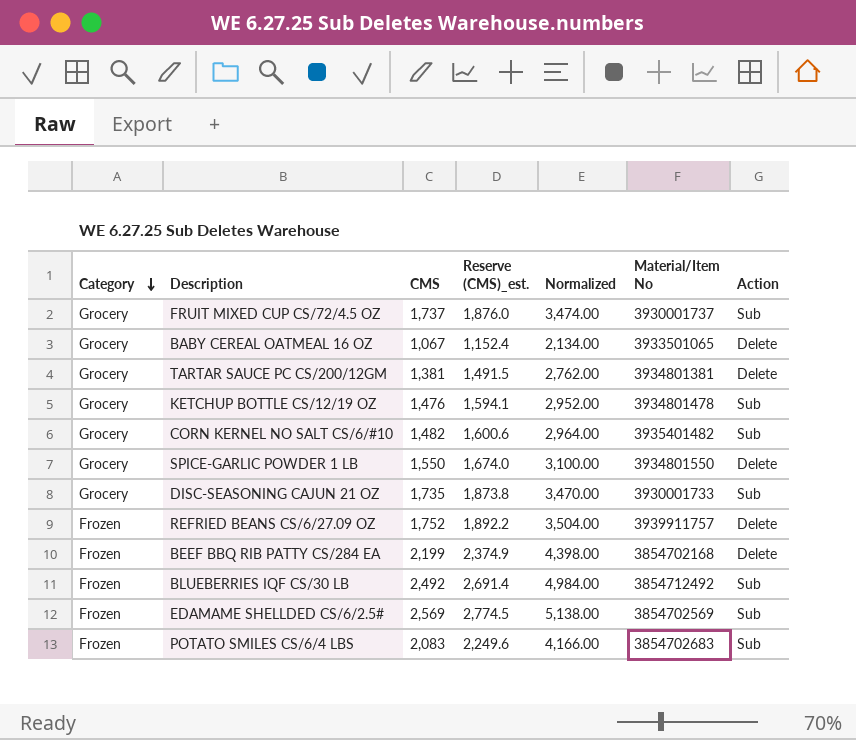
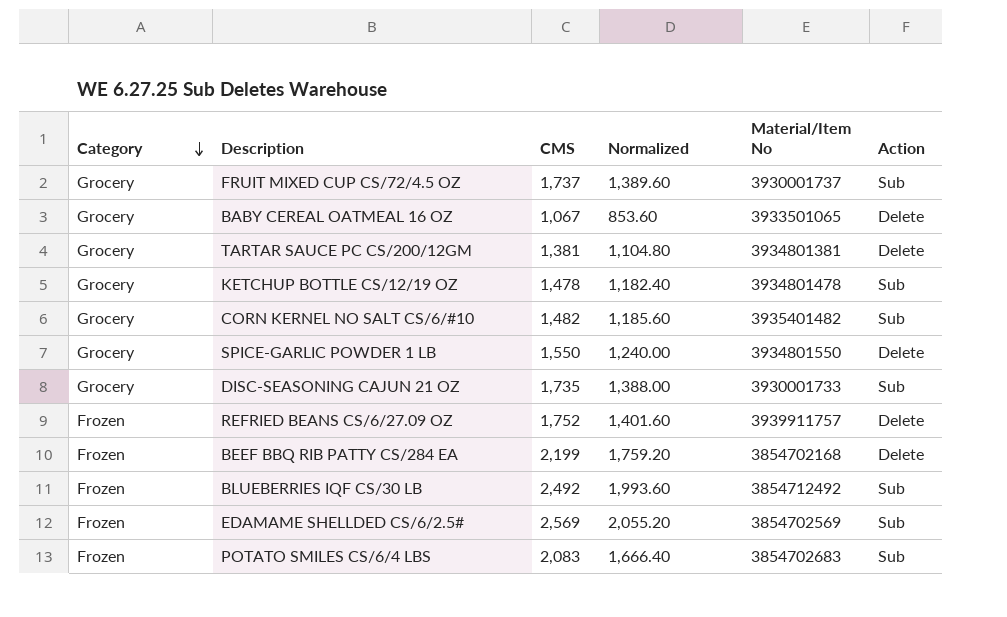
column Reserve (CMS)_est. | formula: [CMS] * 1.08 -> none
column Normalized | formula: [CMS] * 2 -> [CMS] * 0.8
KETCHUP BOTTLE CS/12/19 OZ | CMS: 1,476 -> 1,478

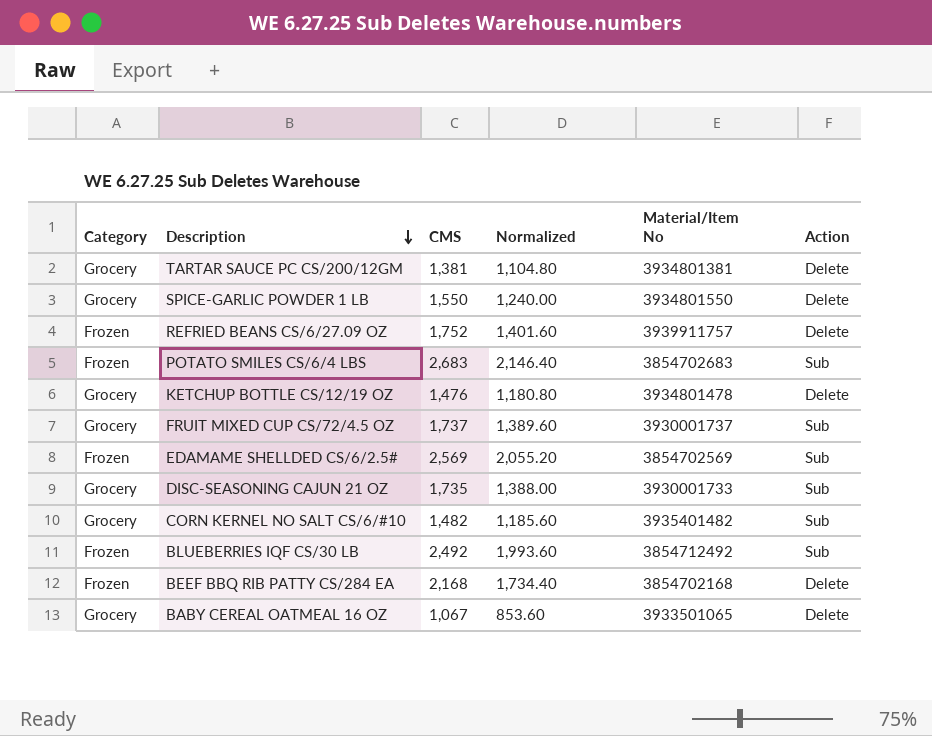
row order: Category descending -> Description descending
POTATO SMILES CS/6/4 LBS | CMS: 2,083 -> 2,683
POTATO SMILES CS/6/4 LBS | Normalized: 1,666.40 -> 2,146.40
KETCHUP BOTTLE CS/12/19 OZ | CMS: 1,478 -> 1,476
KETCHUP BOTTLE CS/12/19 OZ | Normalized: 1,182.40 -> 1,180.80
KETCHUP BOTTLE CS/12/19 OZ | Action: Sub -> Delete
BEEF BBQ RIB PATTY CS/284 EA | CMS: 2,199 -> 2,168
BEEF BBQ RIB PATTY CS/284 EA | Normalized: 1,759.20 -> 1,734.40

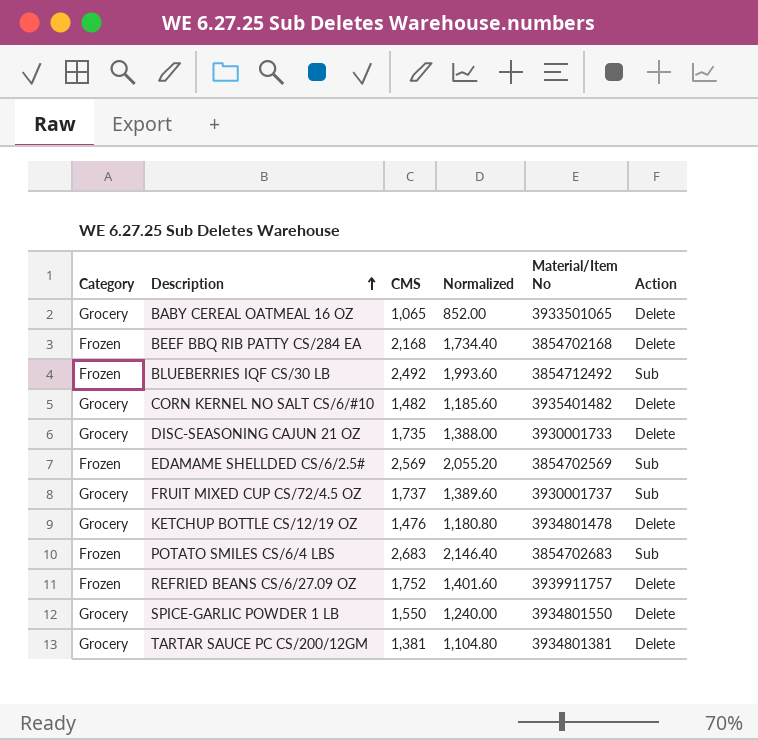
row order: Description descending -> Description ascending
BABY CEREAL OATMEAL 16 OZ | CMS: 1,067 -> 1,065
BABY CEREAL OATMEAL 16 OZ | Normalized: 853.60 -> 852.00
CORN KERNEL NO SALT CS/6/#10 | Action: Sub -> Delete
DISC-SEASONING CAJUN 21 OZ | Action: Sub -> Delete

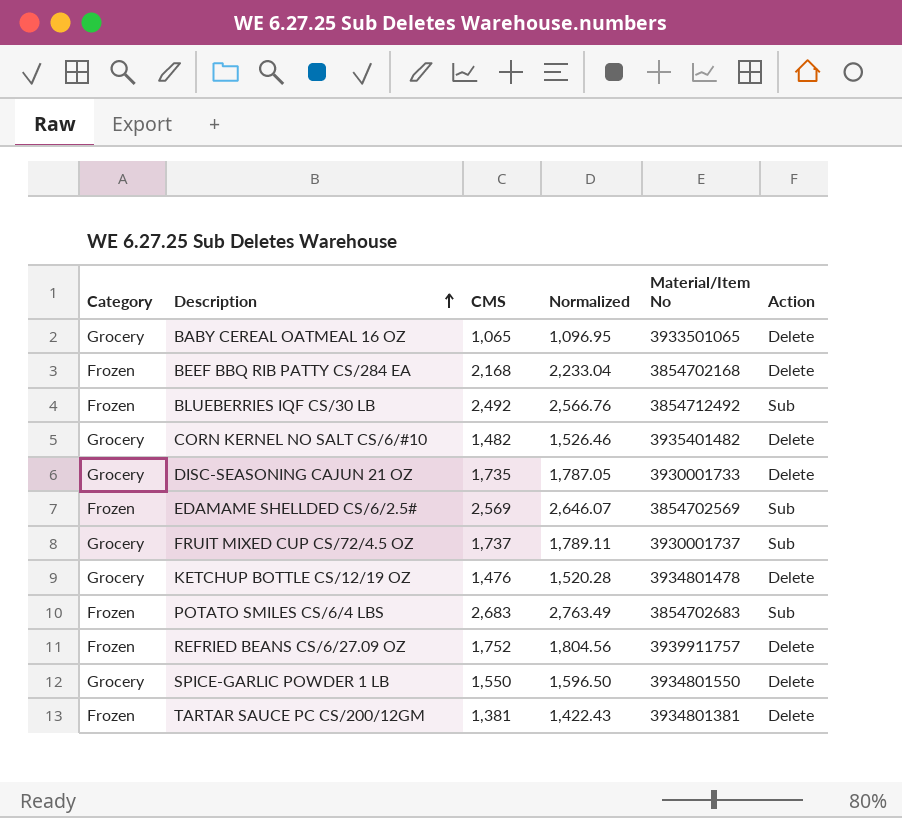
column Normalized | formula: [CMS] * 0.8 -> [CMS] * 1.03
TARTAR SAUCE PC CS/200/12GM | Category: Grocery -> Frozen

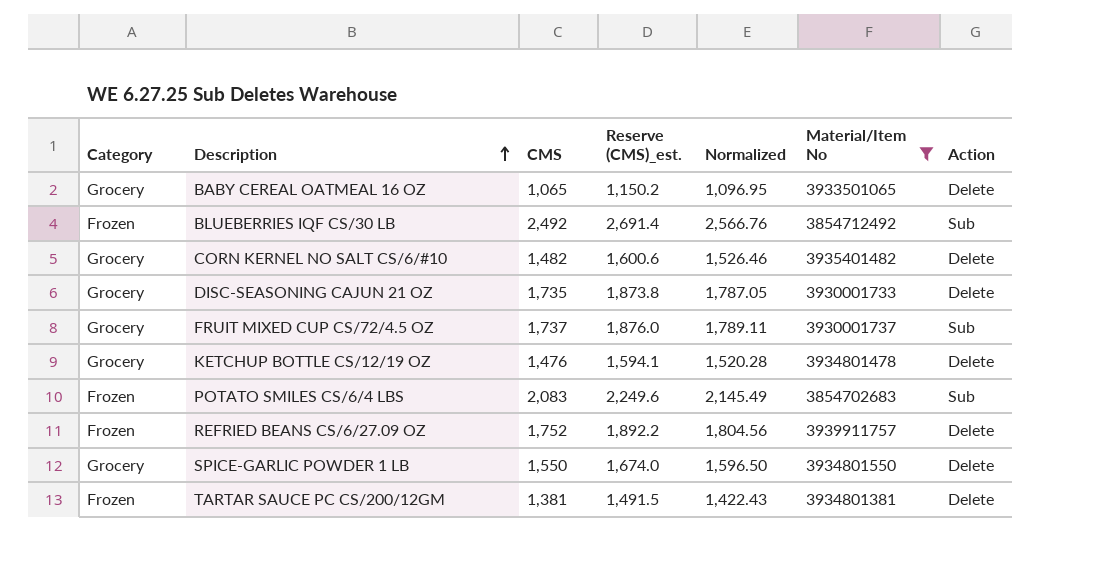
filter: none -> Material/Item No >= 3854702683
column Reserve (CMS)_est. | formula: none -> [CMS] * 1.08
POTATO SMILES CS/6/4 LBS | CMS: 2,683 -> 2,083
POTATO SMILES CS/6/4 LBS | Normalized: 2,763.49 -> 2,145.49

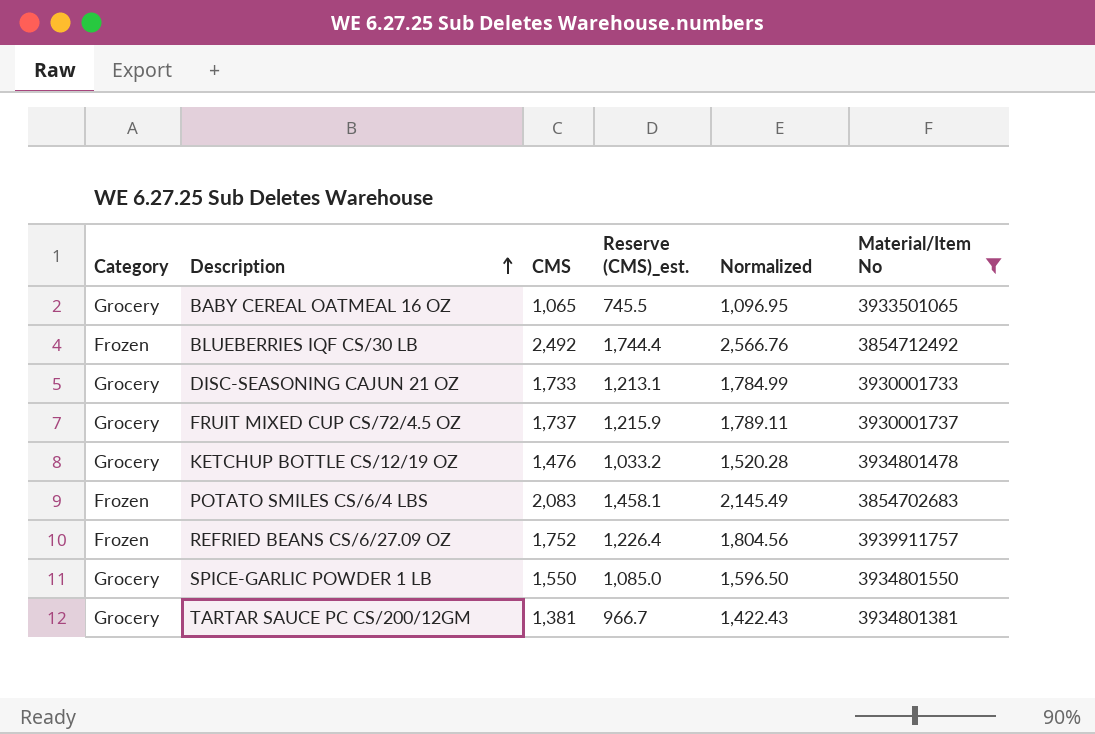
column Action | position: 7 -> none
column Reserve (CMS)_est. | formula: [CMS] * 1.08 -> [CMS] * 0.7
row CORN KERNEL NO SALT CS/6/#10: Grocery | 1,482 | 1,600.6 | 1,526.46 | 3935401482 | Delete -> none
DISC-SEASONING CAJUN 21 OZ | CMS: 1,735 -> 1,733
DISC-SEASONING CAJUN 21 OZ | Normalized: 1,787.05 -> 1,784.99
TARTAR SAUCE PC CS/200/12GM | Category: Frozen -> Grocery

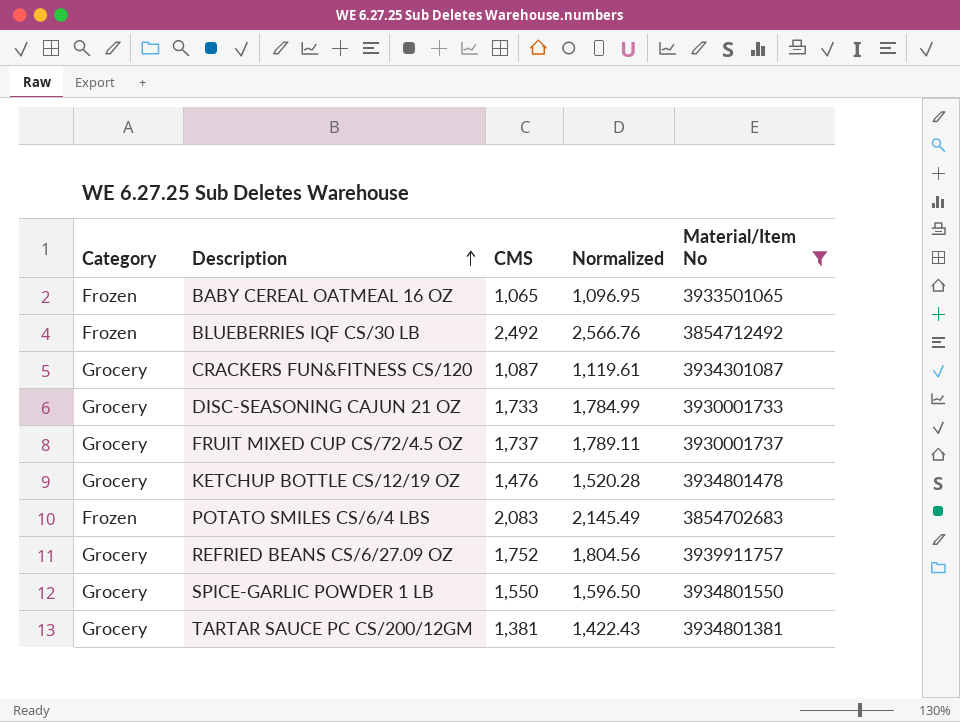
column Reserve (CMS)_est. | formula: [CMS] * 0.7 -> none
BABY CEREAL OATMEAL 16 OZ | Category: Grocery -> Frozen
row CRACKERS FUN&FITNESS CS/120: none -> Grocery | 1,087 | 1,119.61 | 3934301087
REFRIED BEANS CS/6/27.09 OZ | Category: Frozen -> Grocery

